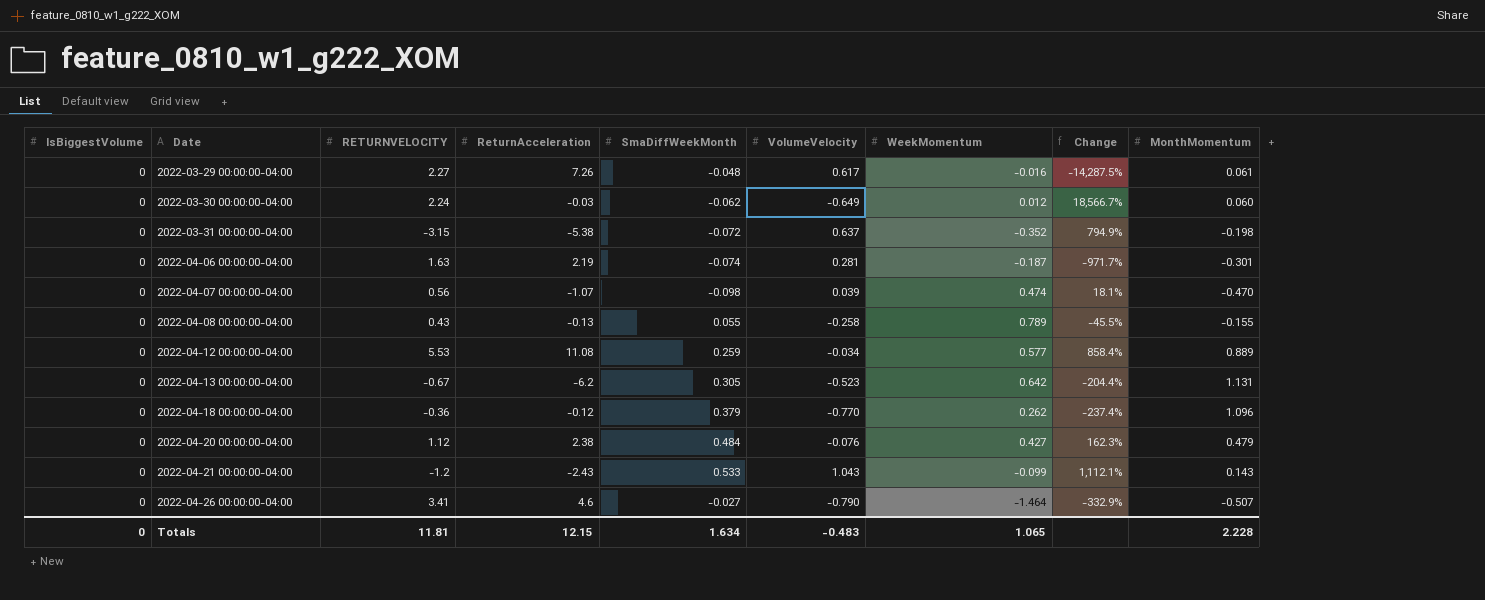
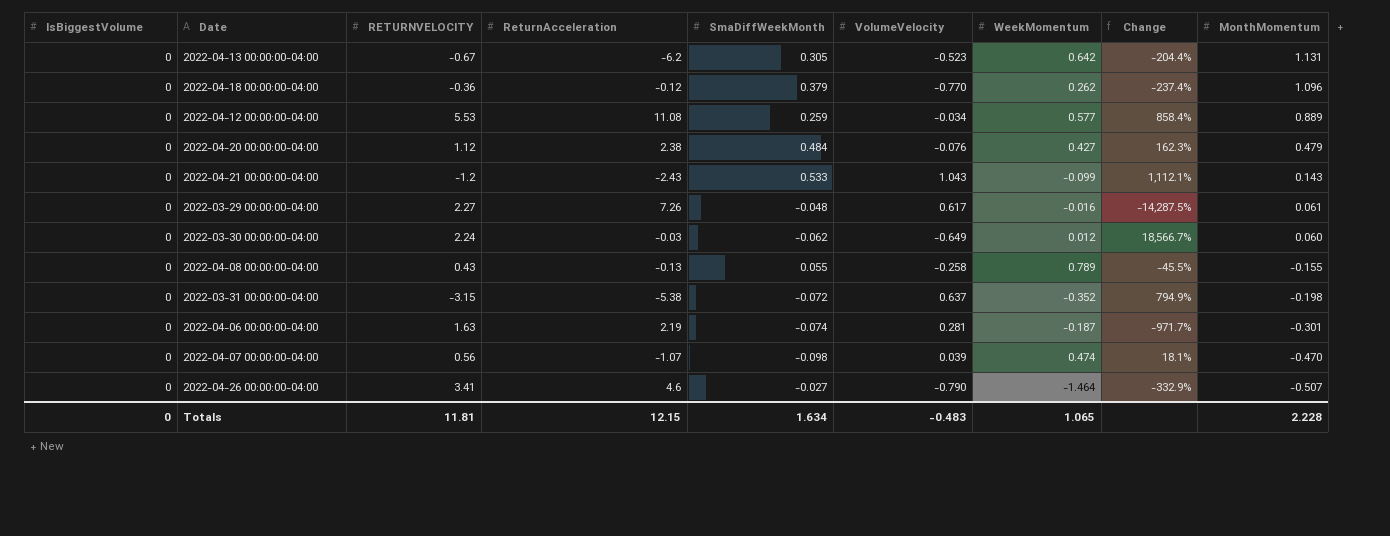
row order: Date ascending -> MonthMomentum descending

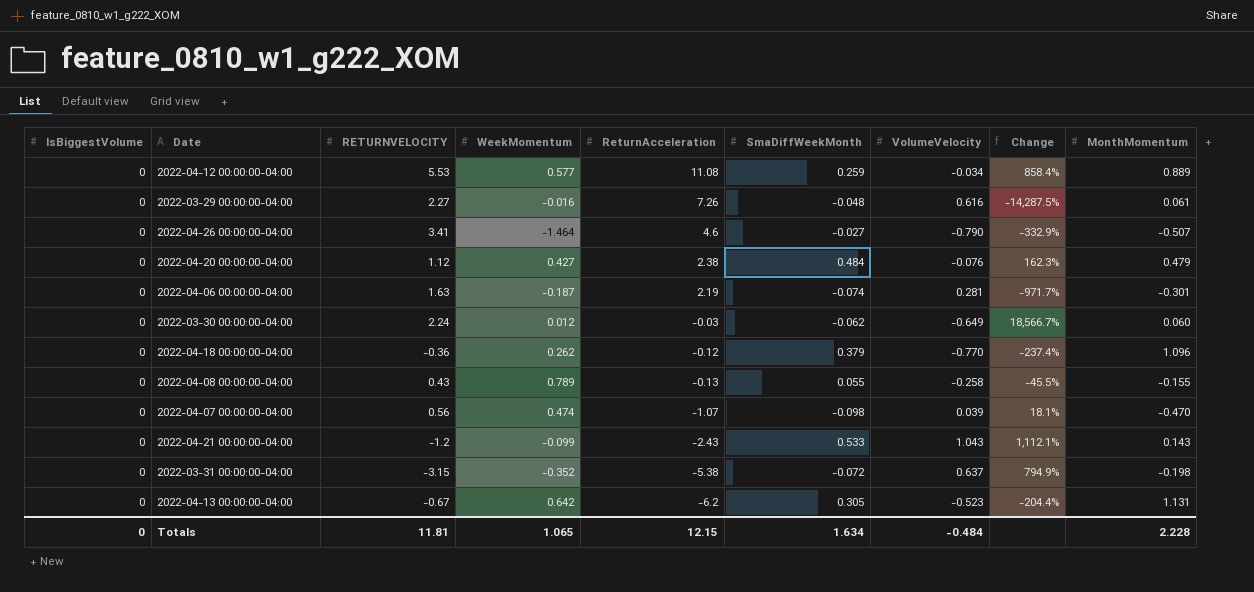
row order: MonthMomentum descending -> ReturnAcceleration descending
column WeekMomentum | position: 7 -> 4
2022-03-29 00:00:00-04:00 | VolumeVelocity: 0.617 -> 0.616
Totals | VolumeVelocity: -0.483 -> -0.484

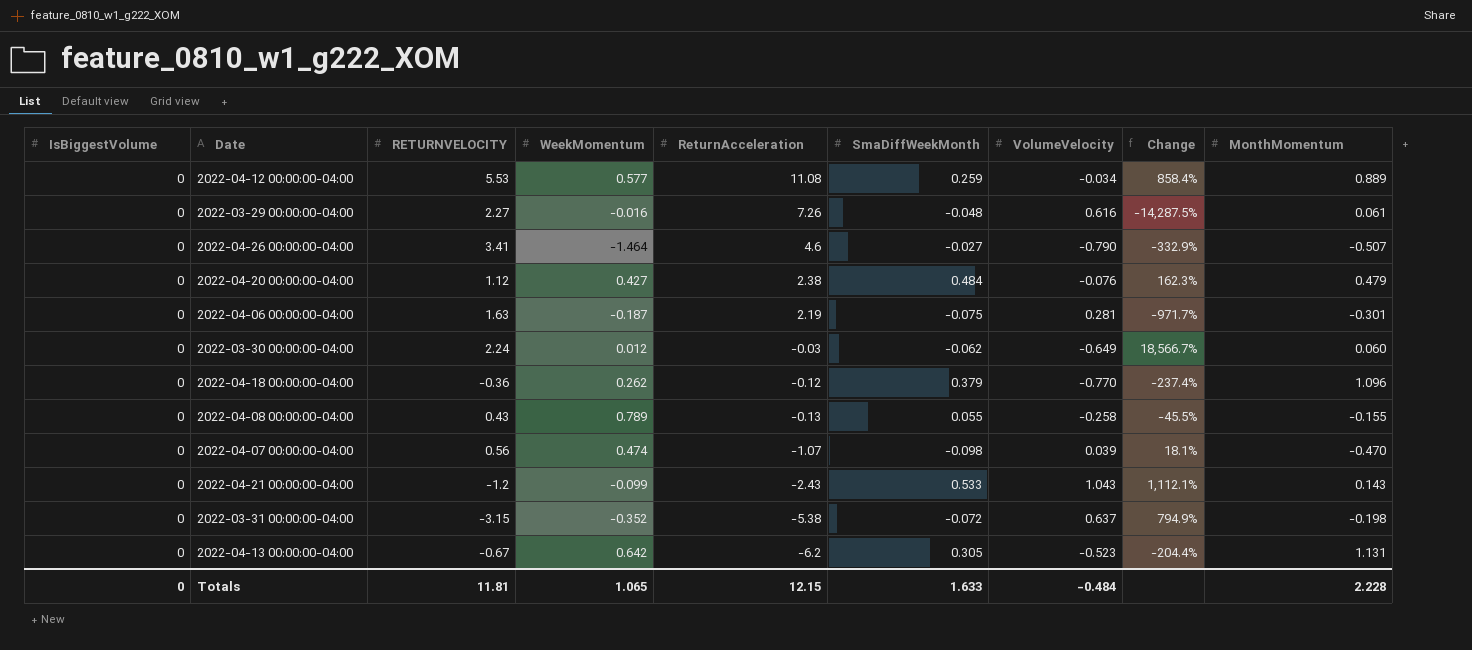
2022-04-06 00:00:00-04:00 | SmaDiffWeekMonth: -0.074 -> -0.075
Totals | SmaDiffWeekMonth: 1.634 -> 1.633

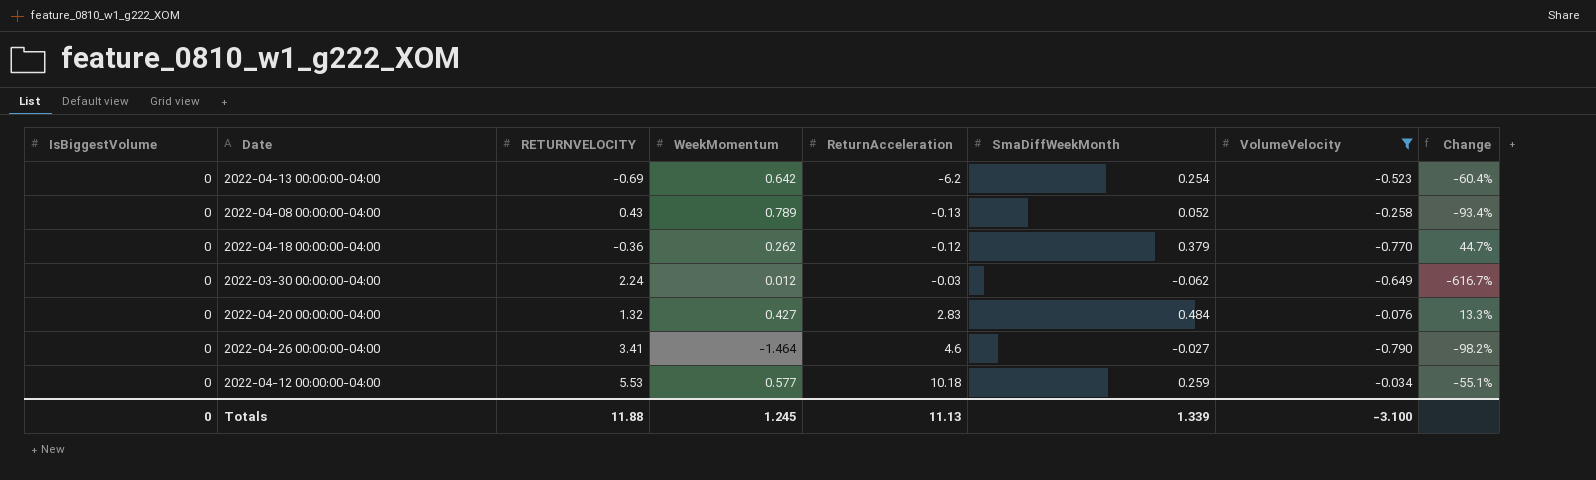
filter: none -> VolumeVelocity <= -0.034
row order: ReturnAcceleration descending -> ReturnAcceleration ascending
column MonthMomentum | position: 9 -> none
column Change | formula: ([RETURNVELOCITY] - [WeekMomentum]) / [WeekMomentum] -> ([SmaDiffWeekMonth] - [WeekMomentum]) / [WeekMomentum]
2022-04-13 00:00:00-04:00 | RETURNVELOCITY: -0.67 -> -0.69
2022-04-13 00:00:00-04:00 | SmaDiffWeekMonth: 0.305 -> 0.254
2022-04-08 00:00:00-04:00 | SmaDiffWeekMonth: 0.055 -> 0.052
2022-04-20 00:00:00-04:00 | RETURNVELOCITY: 1.12 -> 1.32
2022-04-20 00:00:00-04:00 | ReturnAcceleration: 2.38 -> 2.83
2022-04-12 00:00:00-04:00 | ReturnAcceleration: 11.08 -> 10.18
Totals | RETURNVELOCITY: 11.81 -> 11.88
Totals | WeekMomentum: 1.065 -> 1.245
Totals | ReturnAcceleration: 12.15 -> 11.13
Totals | SmaDiffWeekMonth: 1.633 -> 1.339
Totals | VolumeVelocity: -0.484 -> -3.100

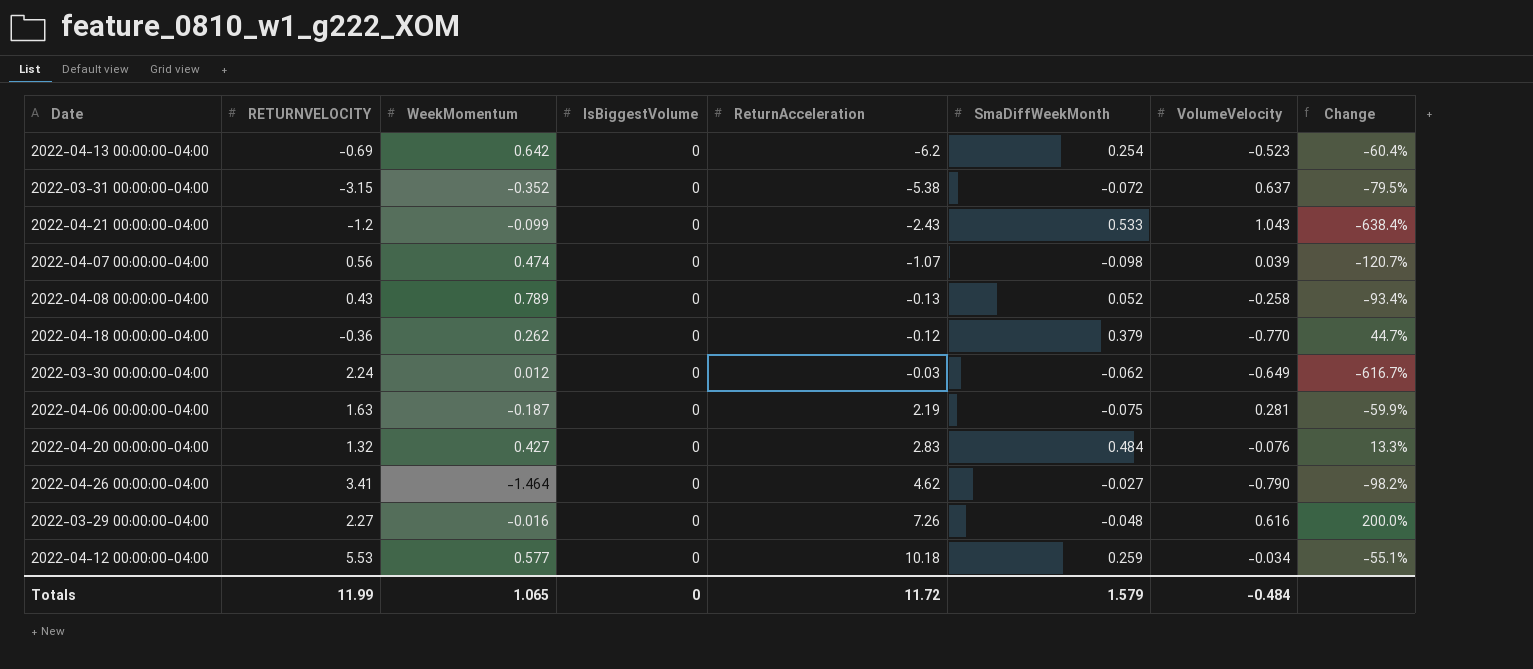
filter: VolumeVelocity <= -0.034 -> none
column IsBiggestVolume | position: 1 -> 4
2022-04-26 00:00:00-04:00 | ReturnAcceleration: 4.6 -> 4.62
Totals | RETURNVELOCITY: 11.88 -> 11.99
Totals | WeekMomentum: 1.245 -> 1.065
Totals | ReturnAcceleration: 11.13 -> 11.72
Totals | SmaDiffWeekMonth: 1.339 -> 1.579
Totals | VolumeVelocity: -3.100 -> -0.484

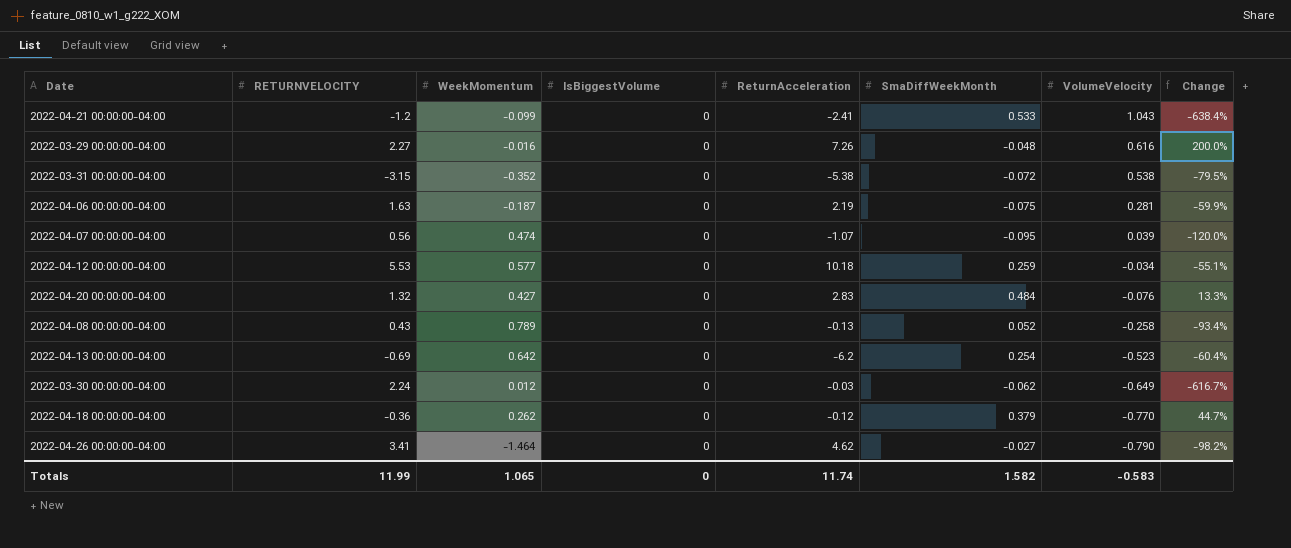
row order: ReturnAcceleration ascending -> VolumeVelocity descending
2022-04-21 00:00:00-04:00 | ReturnAcceleration: -2.43 -> -2.41
2022-03-31 00:00:00-04:00 | VolumeVelocity: 0.637 -> 0.538
2022-04-07 00:00:00-04:00 | SmaDiffWeekMonth: -0.098 -> -0.095
2022-04-07 00:00:00-04:00 | Change: -120.7% -> -120.0%
Totals | ReturnAcceleration: 11.72 -> 11.74
Totals | SmaDiffWeekMonth: 1.579 -> 1.582
Totals | VolumeVelocity: -0.484 -> -0.583

